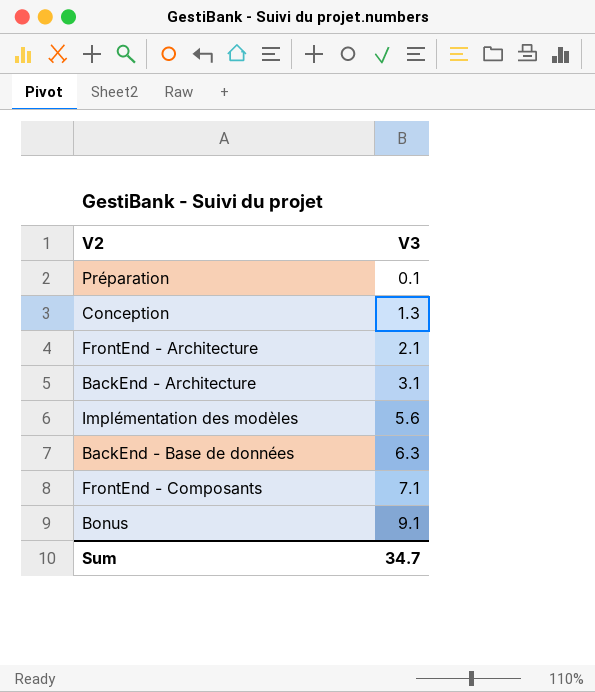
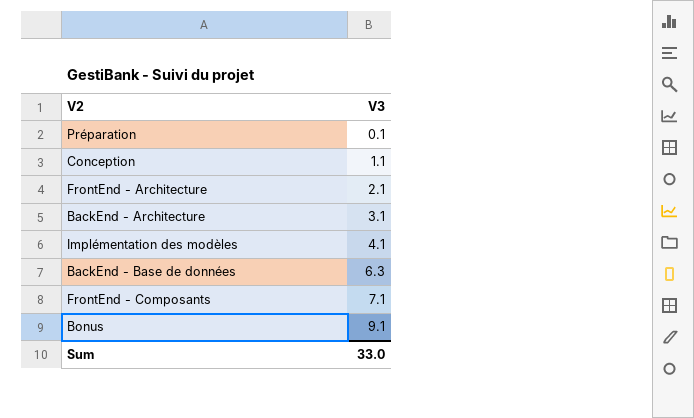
Conception | V3: 1.3 -> 1.1
Implémentation des modèles | V3: 5.6 -> 4.1
Sum | V3: 34.7 -> 33.0

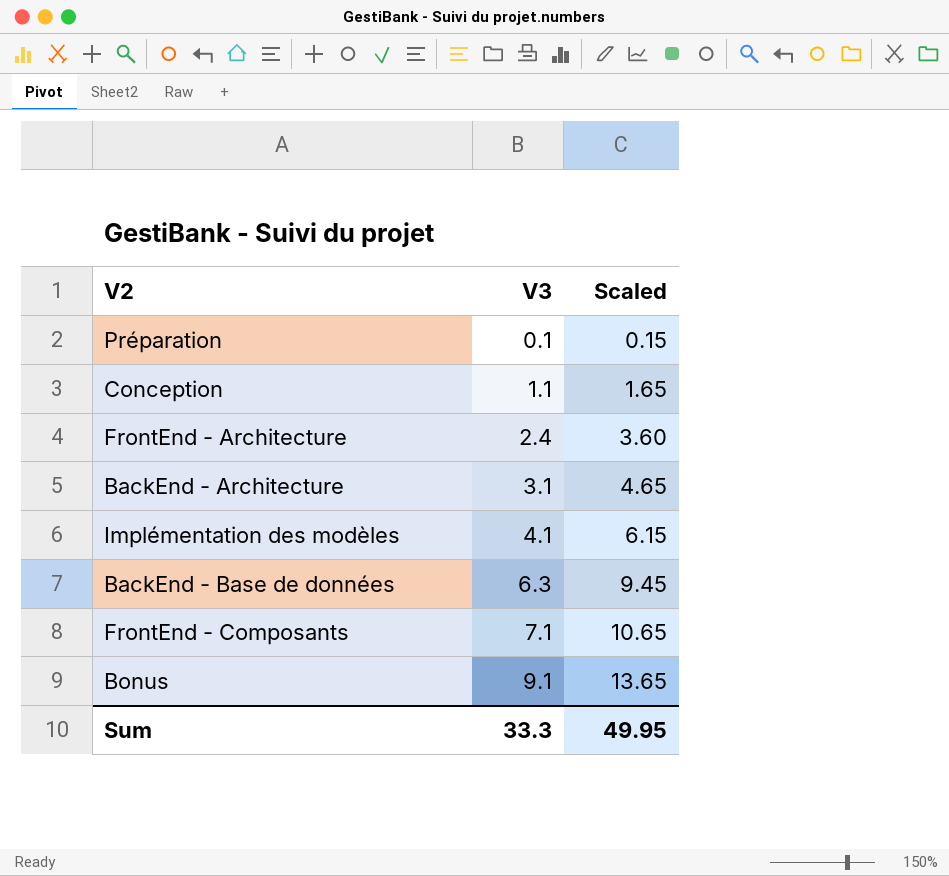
column Scaled | formula: none -> [V3] * 1.5
FrontEnd - Architecture | V3: 2.1 -> 2.4
Sum | V3: 33.0 -> 33.3

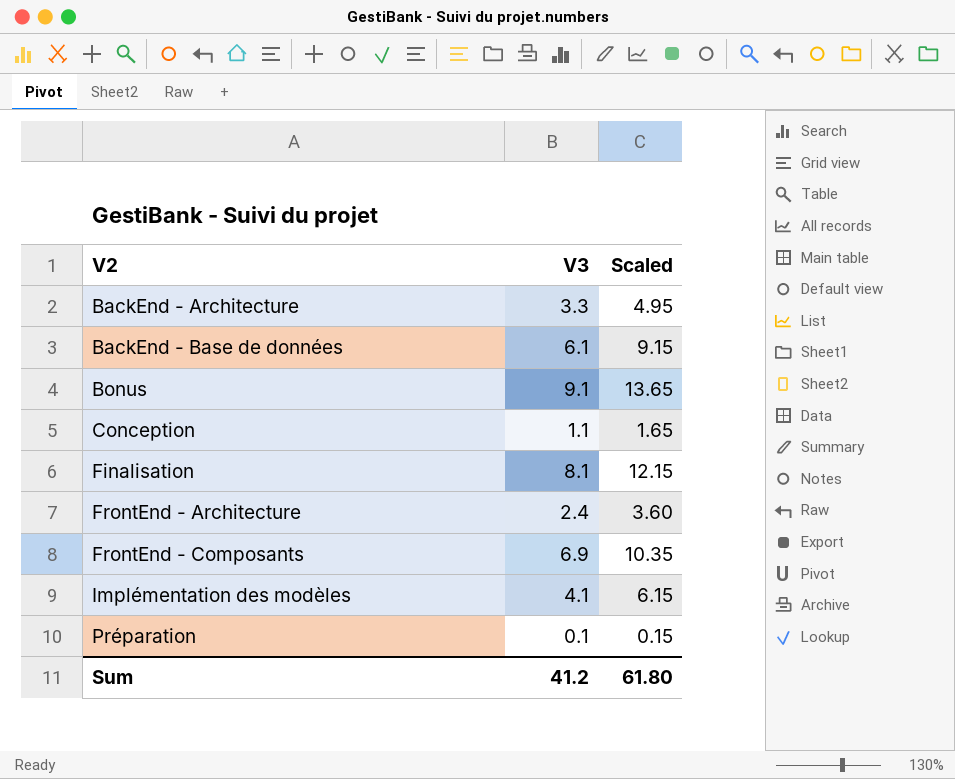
row order: V3 ascending -> V2 ascending
BackEnd - Architecture | V3: 3.1 -> 3.3
BackEnd - Architecture | Scaled: 4.65 -> 4.95
BackEnd - Base de données | V3: 6.3 -> 6.1
BackEnd - Base de données | Scaled: 9.45 -> 9.15
row Finalisation: none -> 8.1 | 12.15
FrontEnd - Composants | V3: 7.1 -> 6.9
FrontEnd - Composants | Scaled: 10.65 -> 10.35
Sum | V3: 33.3 -> 41.2
Sum | Scaled: 49.95 -> 61.80

